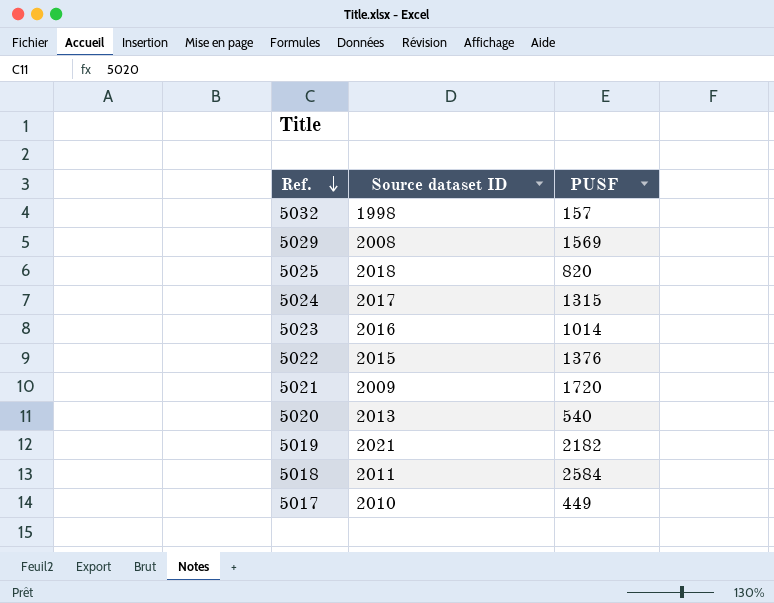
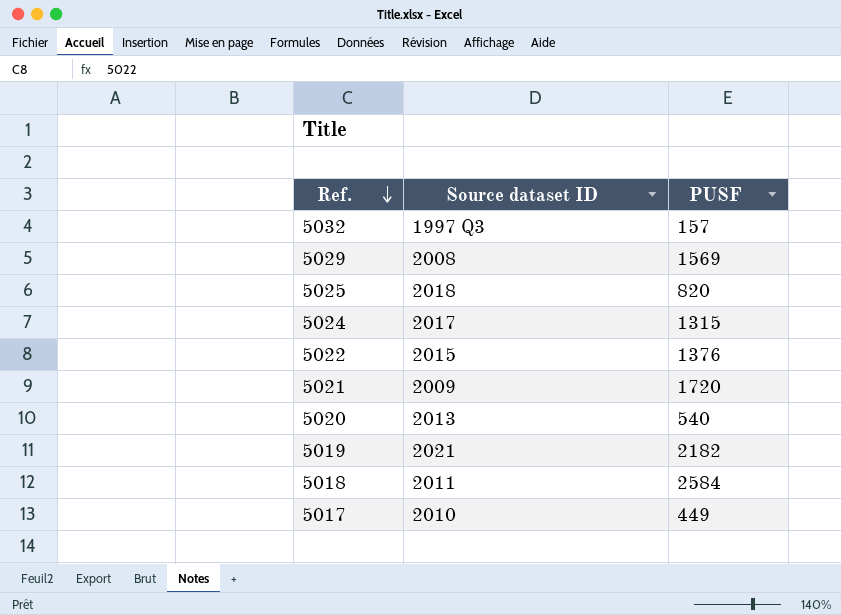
row 5023: 2016 | 1014 -> none
5032 | Source dataset ID: 1998 -> 1997 Q3

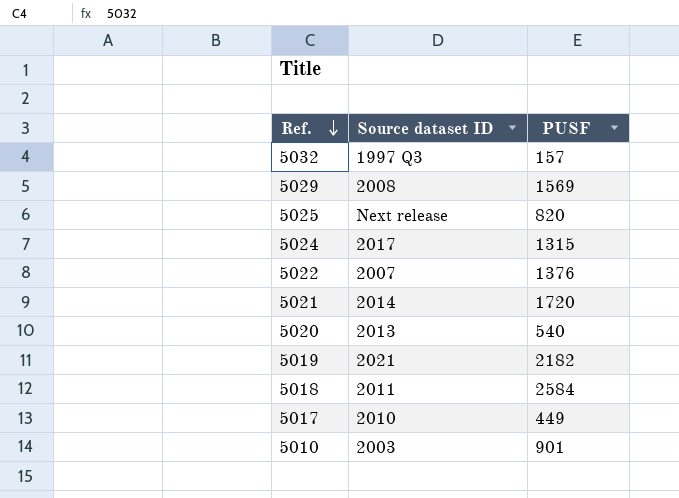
5025 | Source dataset ID: 2018 -> Next release
5022 | Source dataset ID: 2015 -> 2007
5021 | Source dataset ID: 2009 -> 2014
row 5010: none -> 2003 | 901

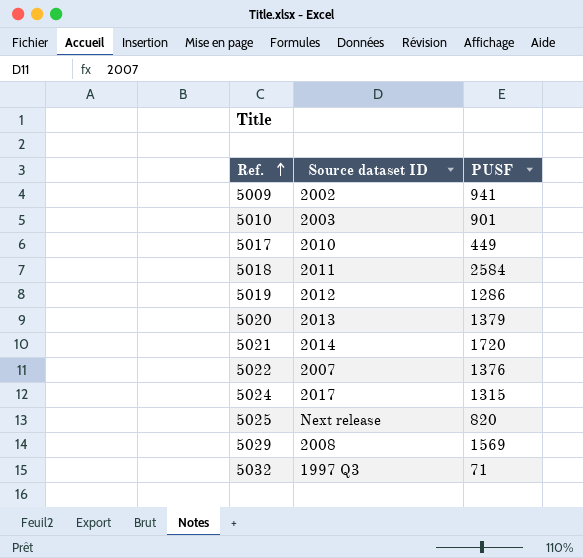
row order: Ref. descending -> Ref. ascending
row 5009: none -> 2002 | 941
5019 | Source dataset ID: 2021 -> 2012
5019 | PUSF: 2182 -> 1286
5020 | PUSF: 540 -> 1379
5032 | PUSF: 157 -> 71

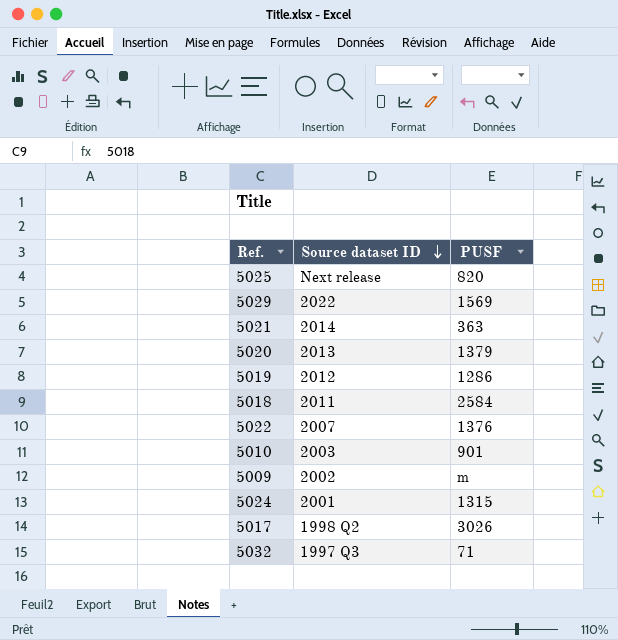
row order: Ref. ascending -> Source dataset ID descending
5029 | Source dataset ID: 2008 -> 2022
5021 | PUSF: 1720 -> 363
5009 | PUSF: 941 -> m
5024 | Source dataset ID: 2017 -> 2001
5017 | Source dataset ID: 2010 -> 1998 Q2
5017 | PUSF: 449 -> 3026

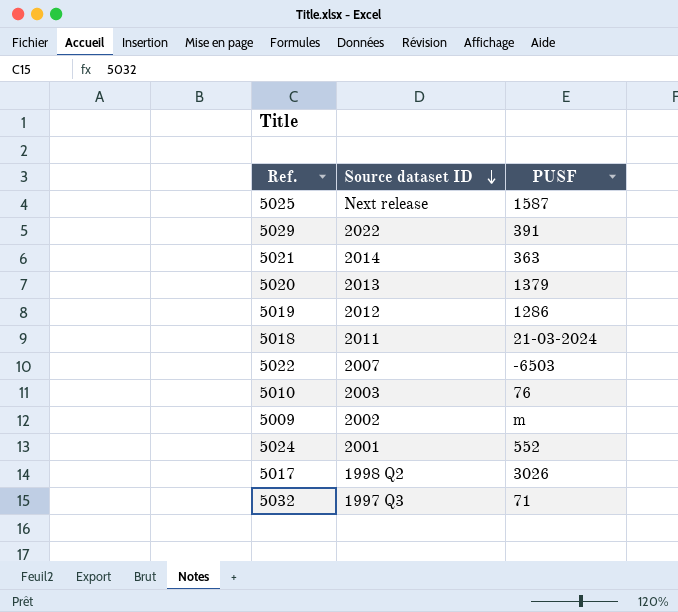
5025 | PUSF: 820 -> 1587
5029 | PUSF: 1569 -> 391
5018 | PUSF: 2584 -> 21-03-2024
5022 | PUSF: 1376 -> -6503
5010 | PUSF: 901 -> 76
5024 | PUSF: 1315 -> 552

